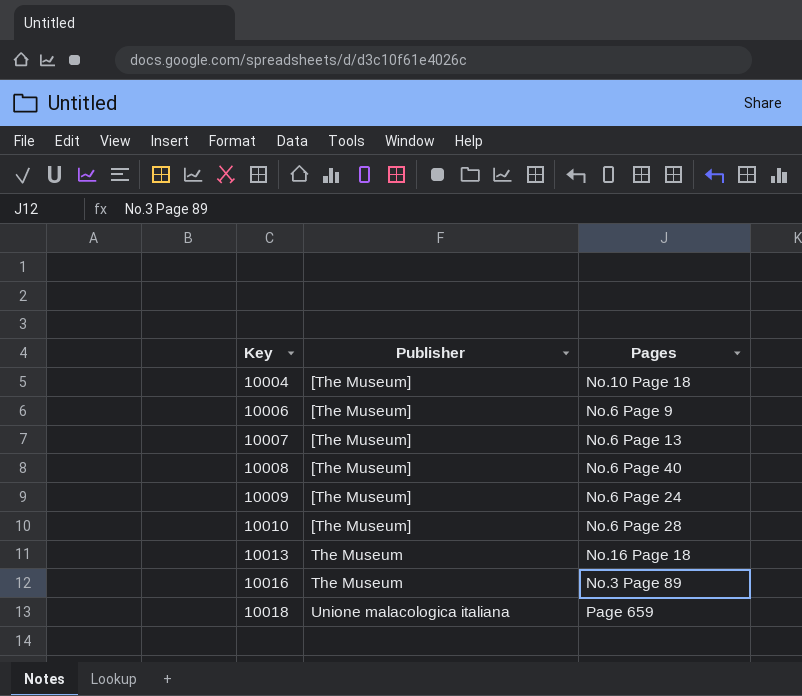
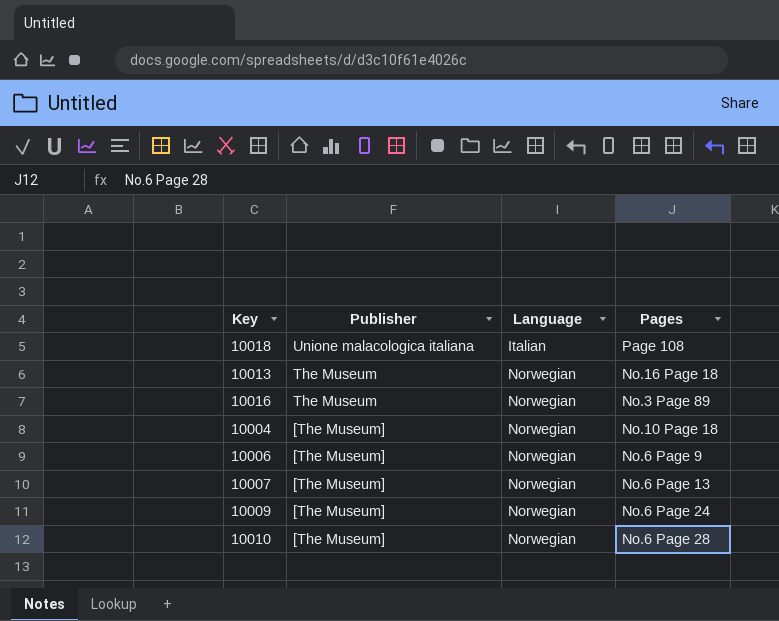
row order: Key ascending -> Publisher descending
column Language | position: none -> 3
row 10008: [The Museum] | No.6 Page 40 -> none
10018 | Pages: Page 659 -> Page 108

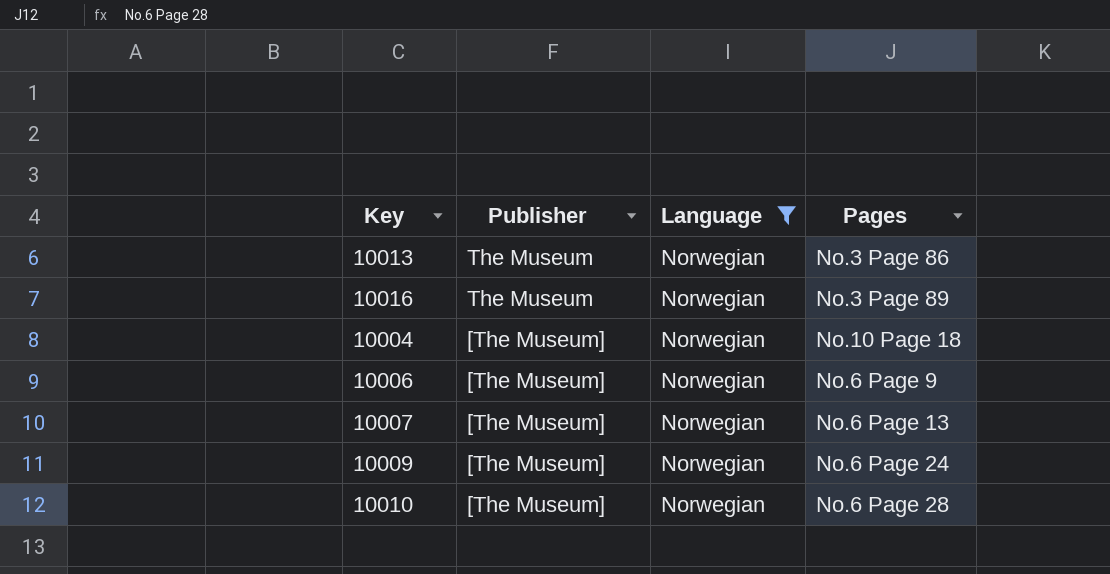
filter: none -> Language = Norwegian
10013 | Pages: No.16 Page 18 -> No.3 Page 86

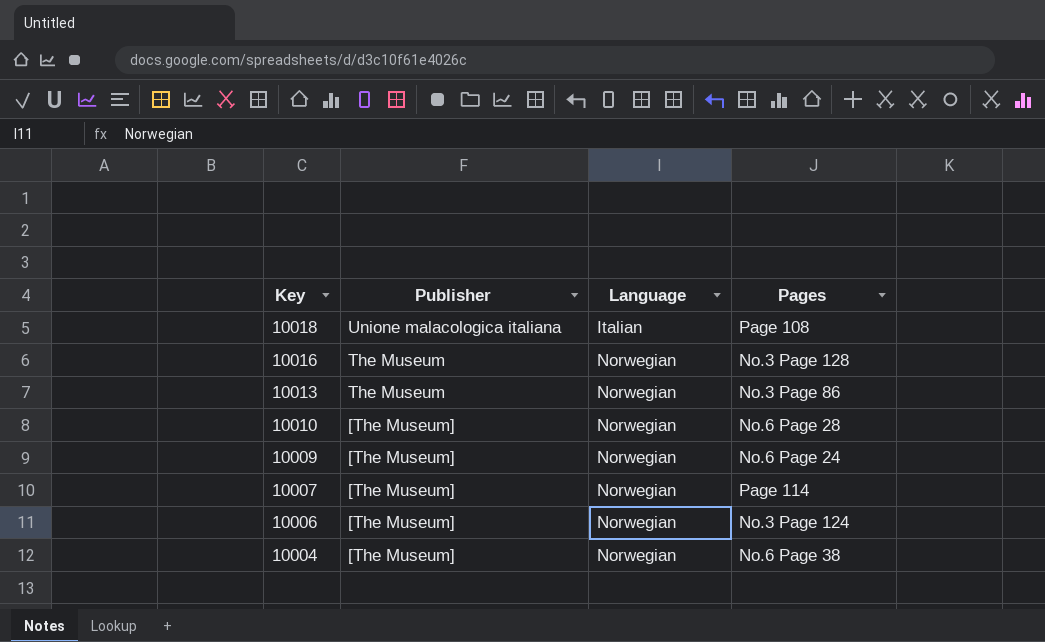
filter: Language = Norwegian -> none
row order: Publisher descending -> Key descending
10016 | Pages: No.3 Page 89 -> No.3 Page 128
10007 | Pages: No.6 Page 13 -> Page 114
10006 | Pages: No.6 Page 9 -> No.3 Page 124
10004 | Pages: No.10 Page 18 -> No.6 Page 38

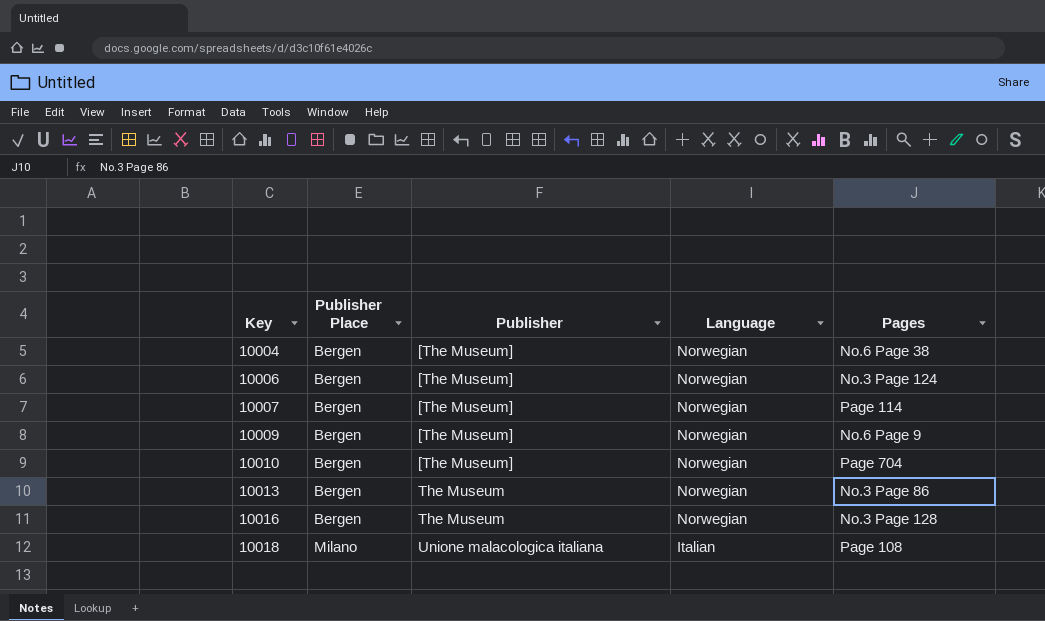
row order: Key descending -> Key ascending
column Publisher Place | position: none -> 2
10009 | Pages: No.6 Page 24 -> No.6 Page 9
10010 | Pages: No.6 Page 28 -> Page 704

